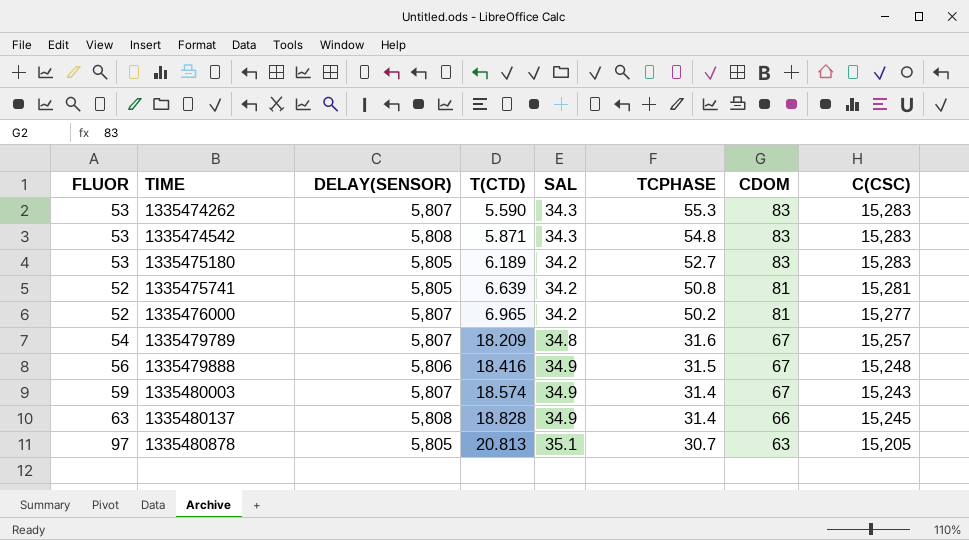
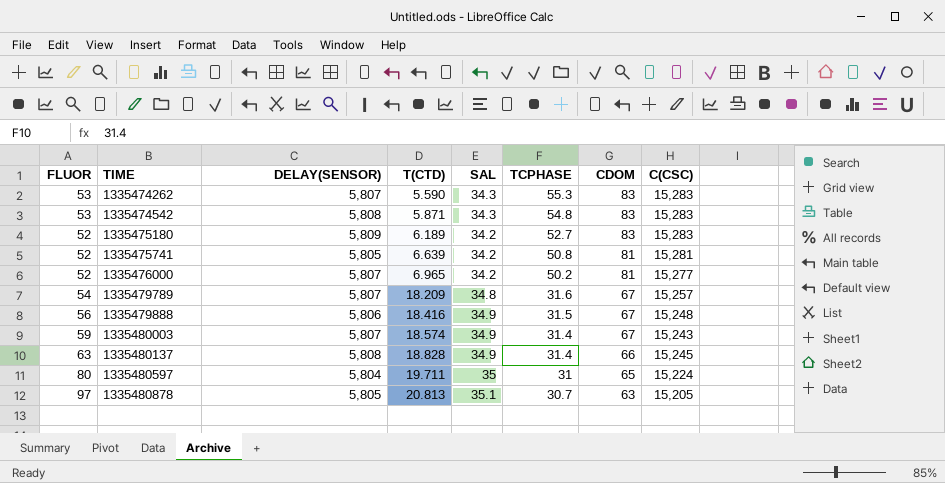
1335475180 | FLUOR: 53 -> 52
1335475180 | DELAY(SENSOR): 5,805 -> 5,809
row 1335480597: none -> 80 | 5,804 | 19.711 | 35 | 31 | 65 | 15,224

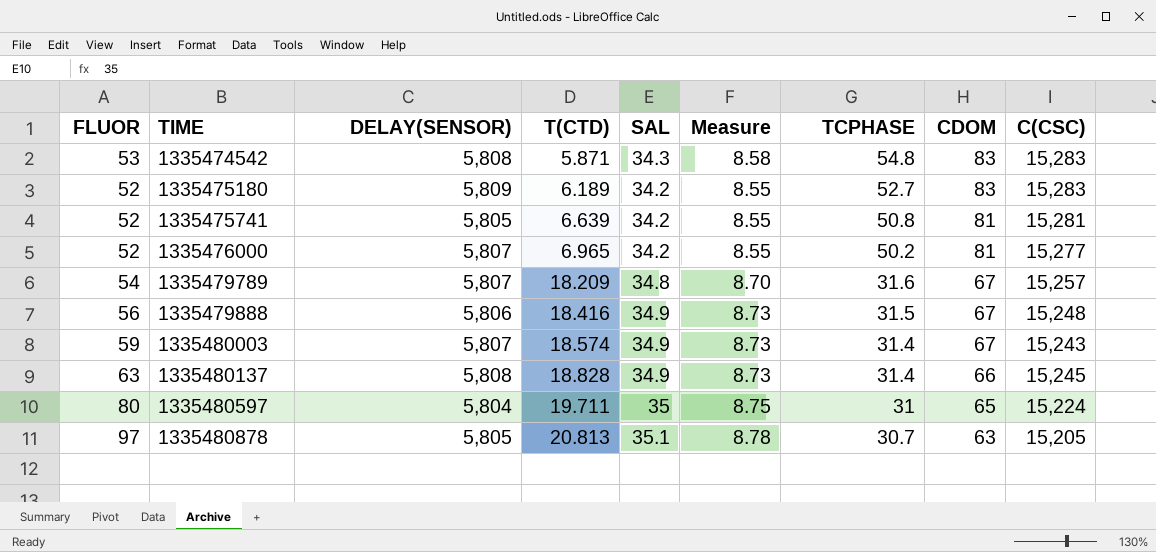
column Measure | formula: none -> [SAL] * 0.25
row 1335474262: 53 | 5,807 | 5.590 | 34.3 | 55.3 | 83 | 15,283 -> none

